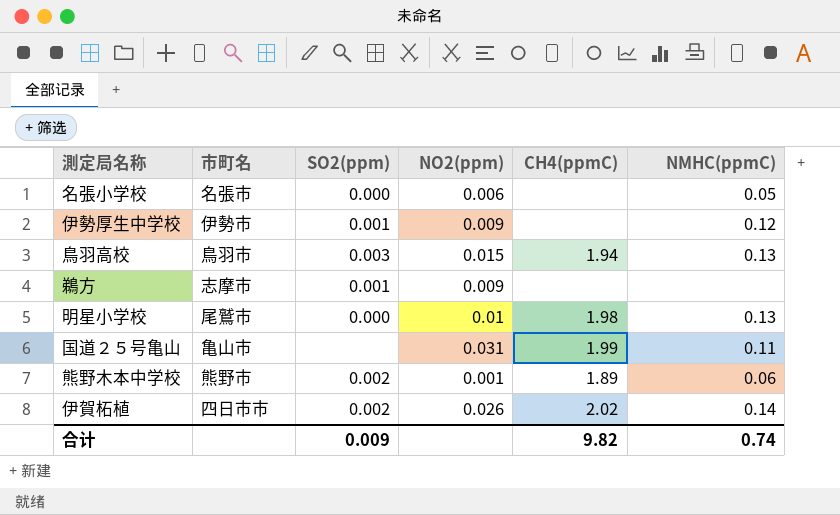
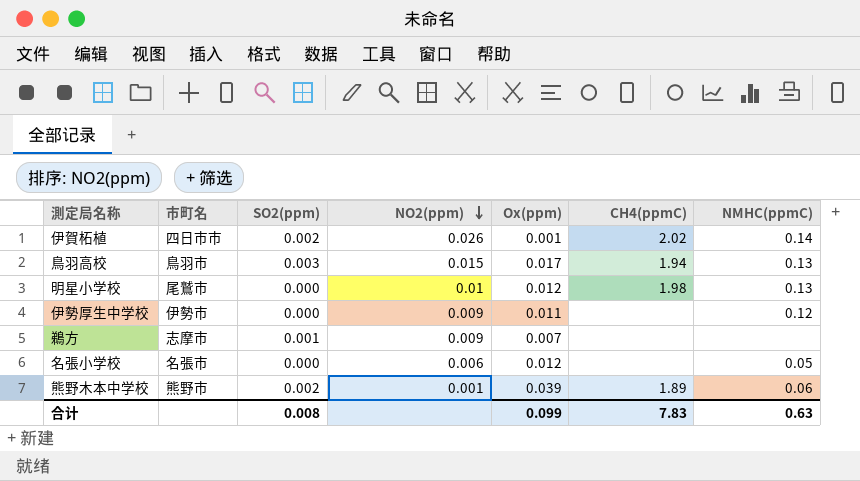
row order: none -> NO2(ppm) descending
column Ox(ppm) | position: none -> 5
row 国道２５号亀山: 亀山市 | none | 0.031 | 1.99 | 0.11 -> none
伊勢厚生中学校 | SO2(ppm): 0.001 -> 0.000
合计 | SO2(ppm): 0.009 -> 0.008
合计 | CH4(ppmC): 9.82 -> 7.83
合计 | NMHC(ppmC): 0.74 -> 0.63

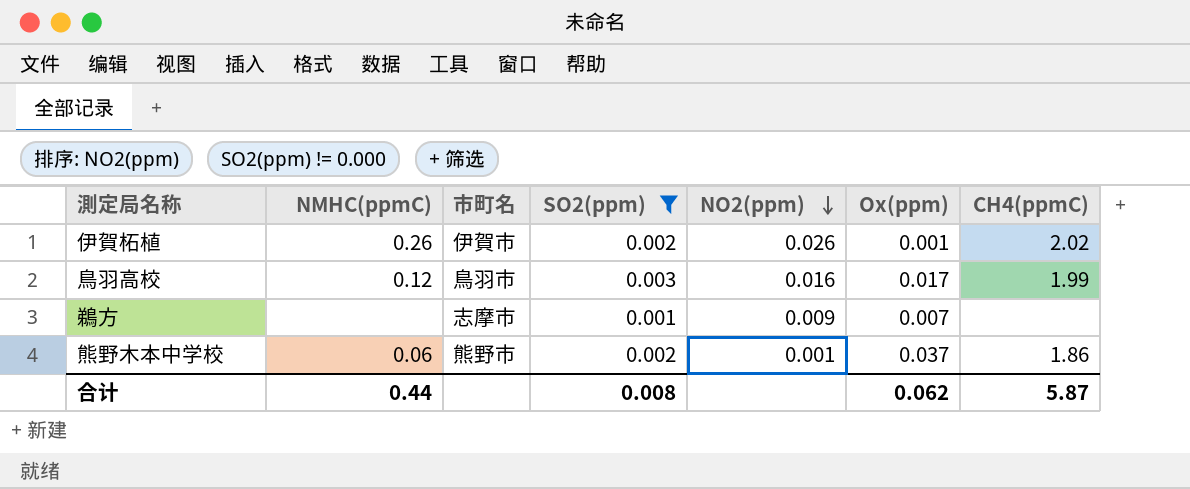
filter: none -> SO2(ppm) != 0.000
column NMHC(ppmC) | position: 7 -> 2
伊賀柘植 | NMHC(ppmC): 0.14 -> 0.26
伊賀柘植 | 市町名: 四日市市 -> 伊賀市
鳥羽高校 | NMHC(ppmC): 0.13 -> 0.12
鳥羽高校 | NO2(ppm): 0.015 -> 0.016
鳥羽高校 | CH4(ppmC): 1.94 -> 1.99
熊野木本中学校 | Ox(ppm): 0.039 -> 0.037
熊野木本中学校 | CH4(ppmC): 1.89 -> 1.86
合计 | NMHC(ppmC): 0.63 -> 0.44
合计 | Ox(ppm): 0.099 -> 0.062
合计 | CH4(ppmC): 7.83 -> 5.87

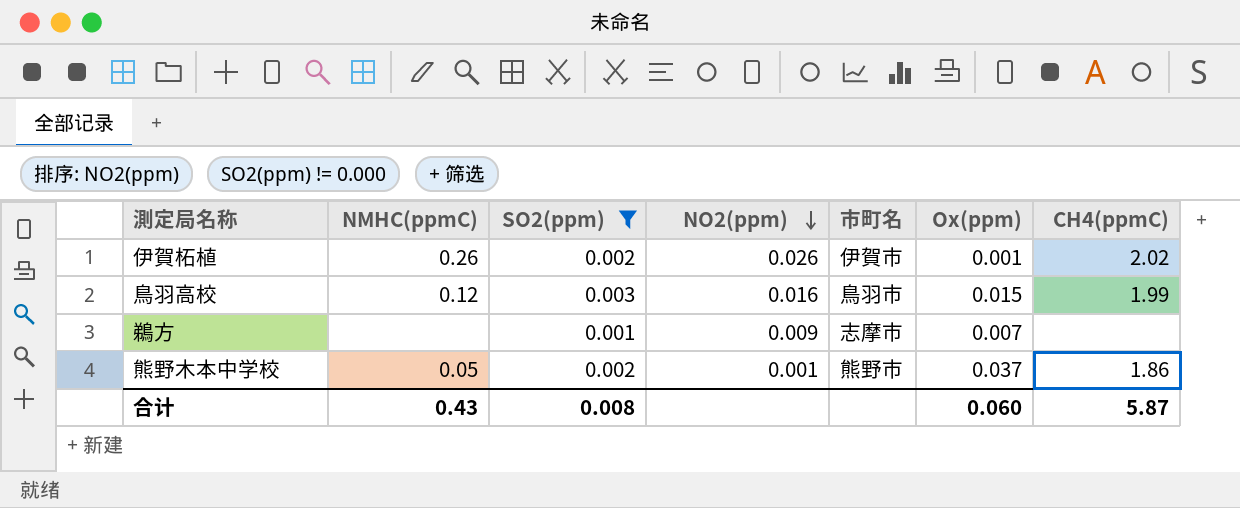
column 市町名 | position: 3 -> 5
鳥羽高校 | Ox(ppm): 0.017 -> 0.015
熊野木本中学校 | NMHC(ppmC): 0.06 -> 0.05
合计 | NMHC(ppmC): 0.44 -> 0.43
合计 | Ox(ppm): 0.062 -> 0.060

